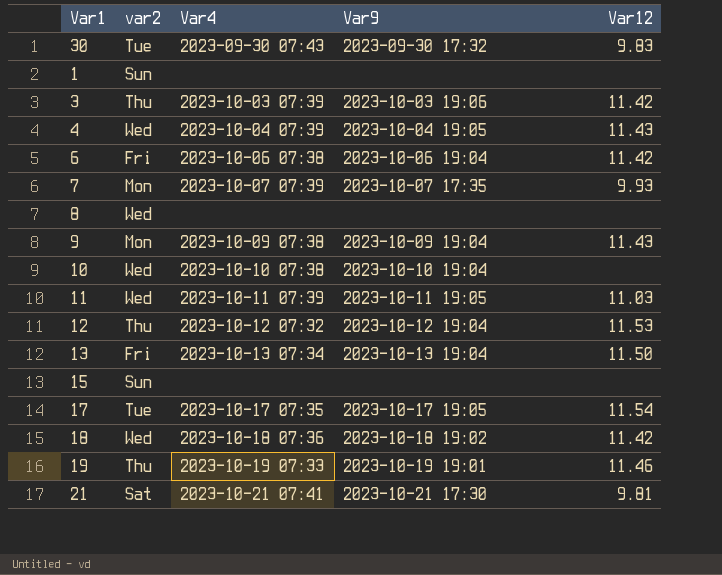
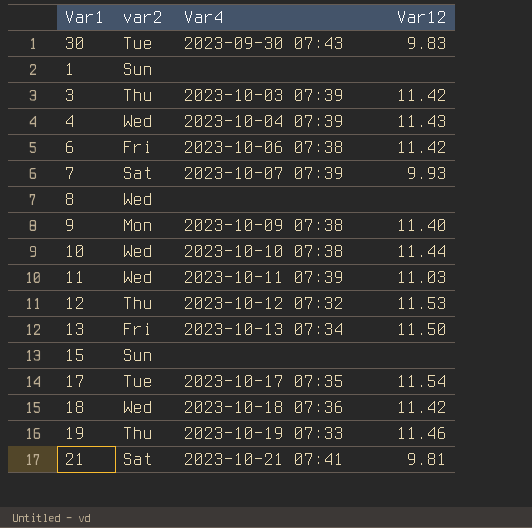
column Var9 | position: 4 -> none
7 | var2: Mon -> Sat
9 | Var12: 11.43 -> 11.40
10 | Var12: none -> 11.44

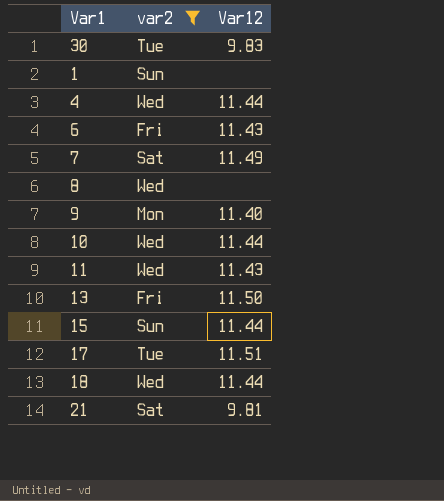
filter: none -> var2 != Thu
column Var4 | position: 3 -> none
4 | Var12: 11.43 -> 11.44
6 | Var12: 11.42 -> 11.43
7 | Var12: 9.93 -> 11.49
11 | Var12: 11.03 -> 11.43
15 | Var12: none -> 11.44
17 | Var12: 11.54 -> 11.51
18 | Var12: 11.42 -> 11.44

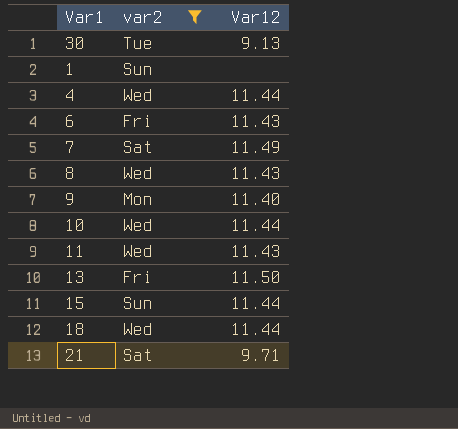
row 17: Tue | 11.51 -> none
30 | Var12: 9.83 -> 9.13
8 | Var12: none -> 11.43
21 | Var12: 9.81 -> 9.71

